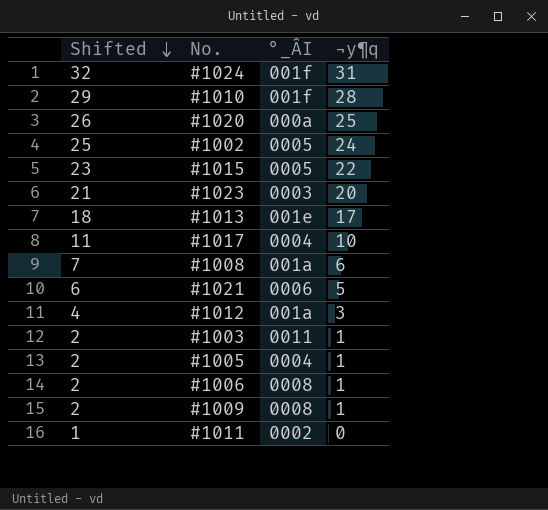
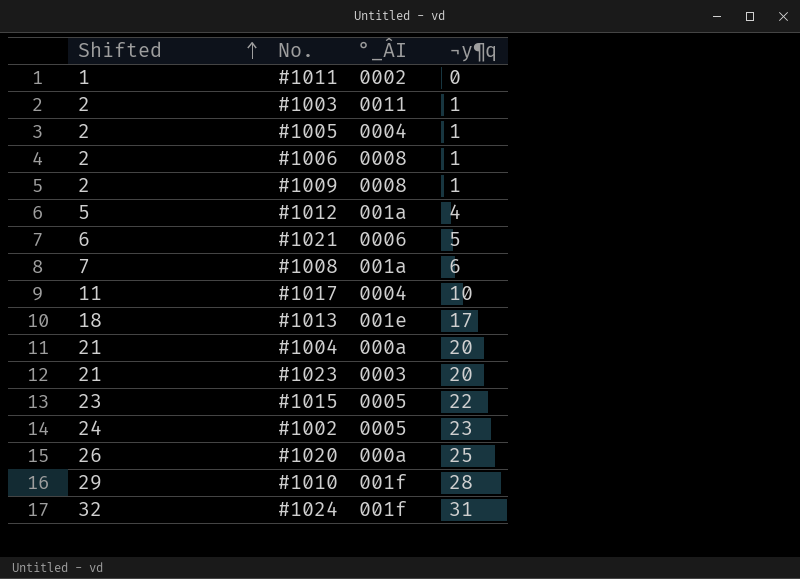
row order: Shifted descending -> Shifted ascending
#1012 | Shifted: 4 -> 5
#1012 | ¬y¶q: 3 -> 4
row #1004: none -> 21 | 000a | 20
#1002 | Shifted: 25 -> 24
#1002 | ¬y¶q: 24 -> 23

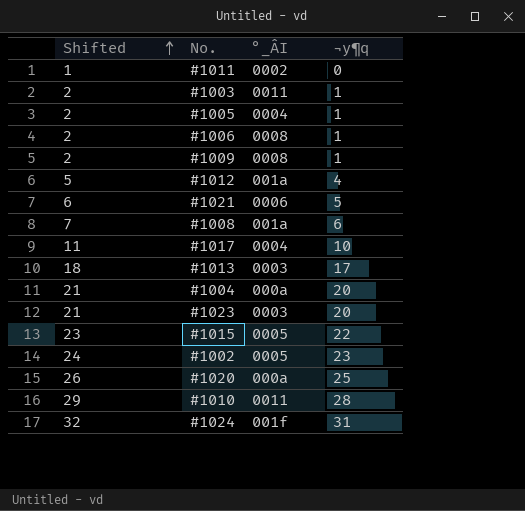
#1013 | °_ÂI: 001e -> 0003
#1010 | °_ÂI: 001f -> 0011

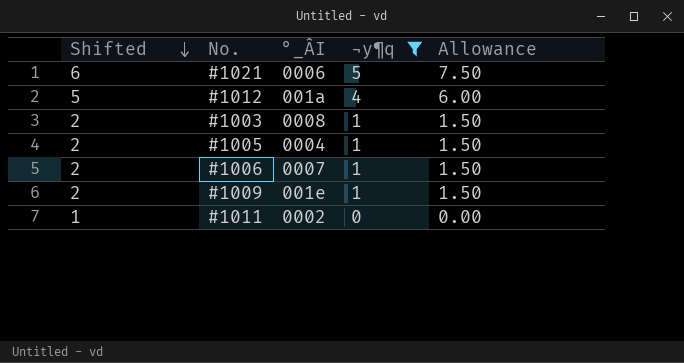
filter: none -> ¬y¶q <= 5
row order: Shifted ascending -> Shifted descending
column Allowance | formula: none -> [¬y¶q] * 1.5
#1003 | °_ÂI: 0011 -> 0008
#1006 | °_ÂI: 0008 -> 0007
#1009 | °_ÂI: 0008 -> 001e

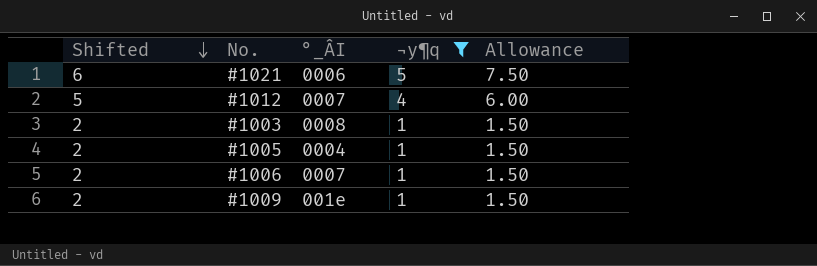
row #1011: 1 | 0002 | 0 | 0.00 -> none
#1012 | °_ÂI: 001a -> 0007

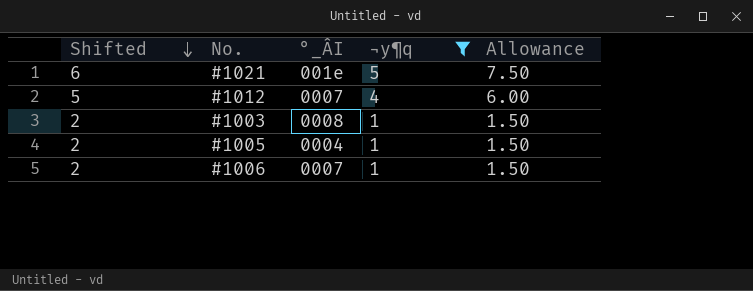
row #1009: 2 | 001e | 1 | 1.50 -> none
#1021 | °_ÂI: 0006 -> 001e

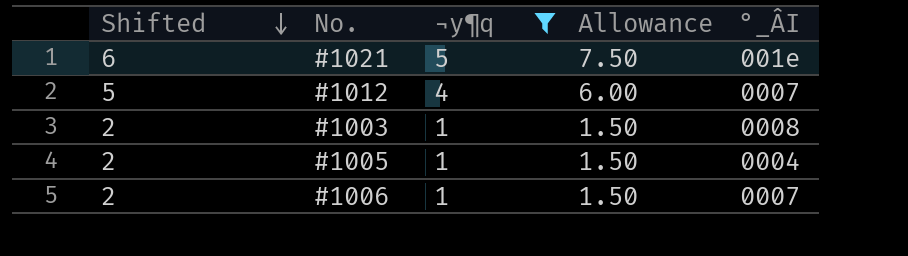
column °_ÂI | position: 3 -> 5

